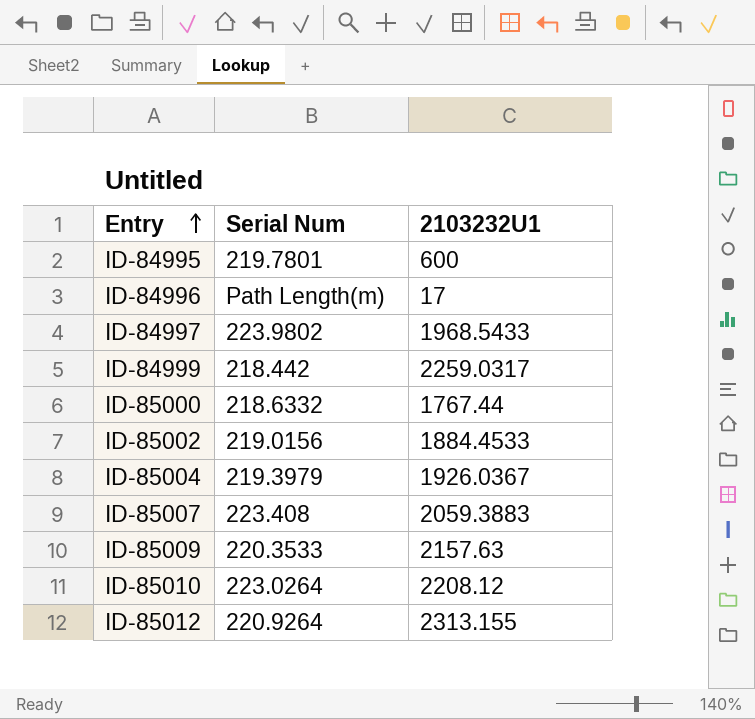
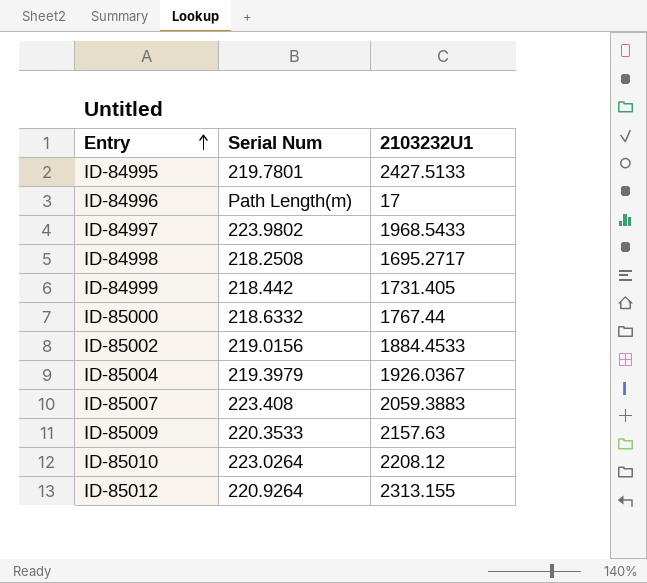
ID-84995 | 2103232U1: 600 -> 2427.5133
row ID-84998: none -> 218.2508 | 1695.2717
ID-84999 | 2103232U1: 2259.0317 -> 1731.405

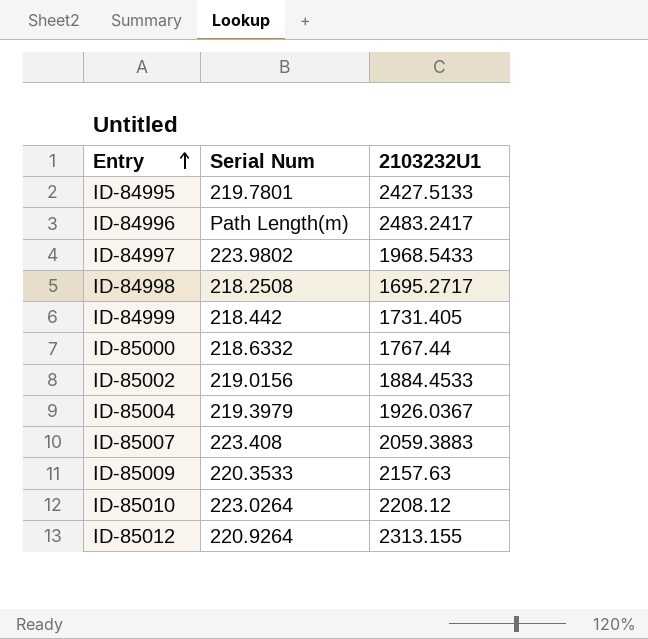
ID-84996 | 2103232U1: 17 -> 2483.2417

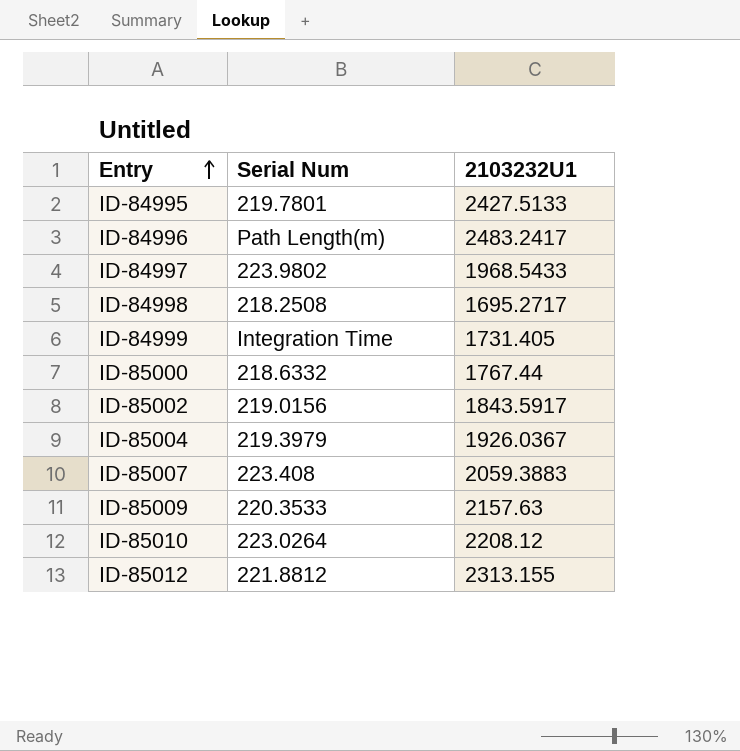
ID-84999 | Serial Num: 218.442 -> Integration Time
ID-85002 | 2103232U1: 1884.4533 -> 1843.5917
ID-85012 | Serial Num: 220.9264 -> 221.8812

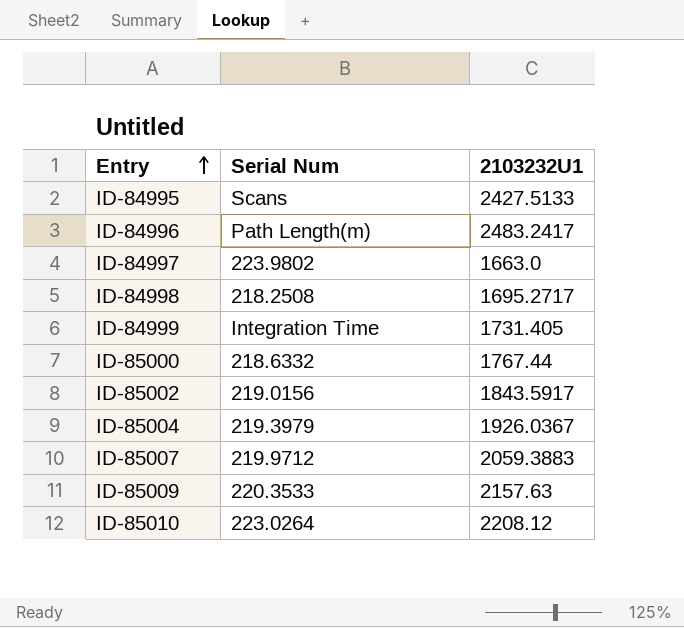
row ID-85012: 221.8812 | 2313.155 -> none
ID-84995 | Serial Num: 219.7801 -> Scans
ID-84997 | 2103232U1: 1968.5433 -> 1663.0
ID-85007 | Serial Num: 223.408 -> 219.9712

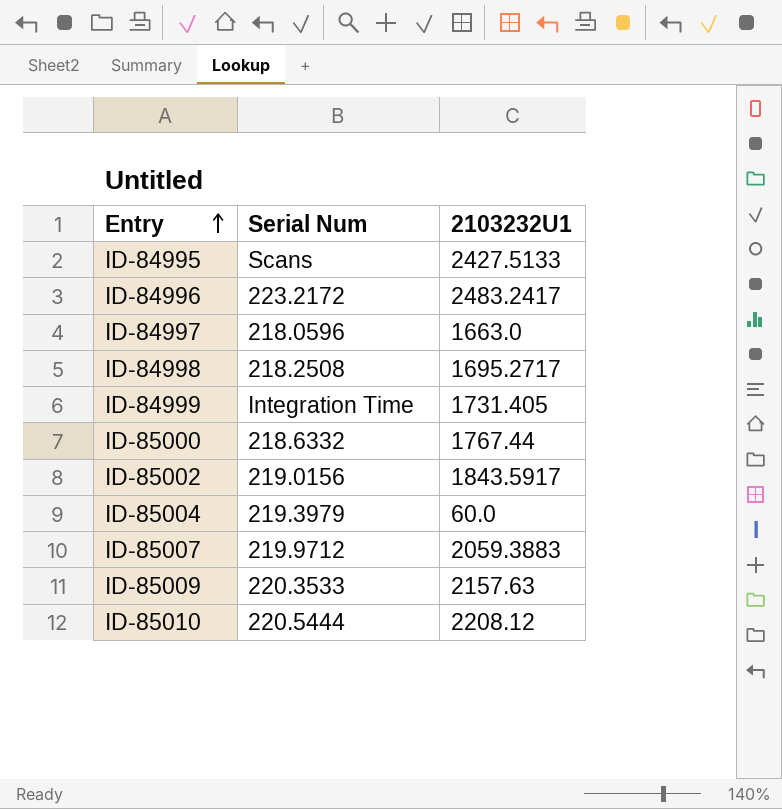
ID-84996 | Serial Num: Path Length(m) -> 223.2172
ID-84997 | Serial Num: 223.9802 -> 218.0596
ID-85004 | 2103232U1: 1926.0367 -> 60.0
ID-85010 | Serial Num: 223.0264 -> 220.5444

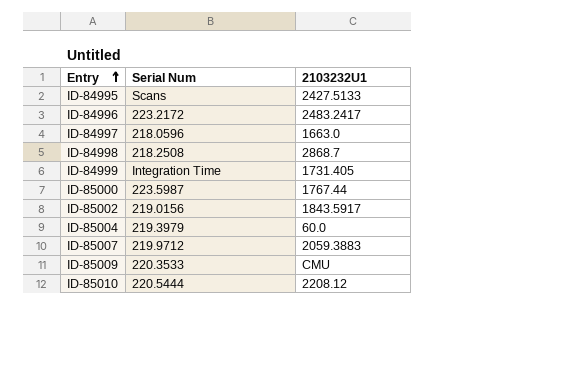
ID-84998 | 2103232U1: 1695.2717 -> 2868.7
ID-85000 | Serial Num: 218.6332 -> 223.5987
ID-85009 | 2103232U1: 2157.63 -> CMU

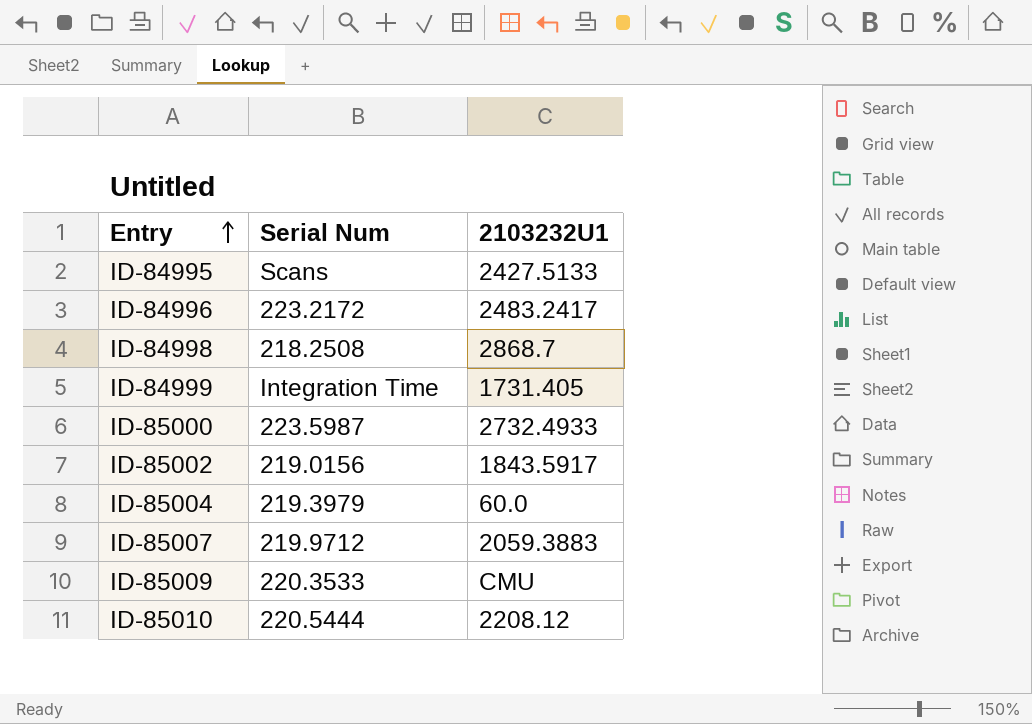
row ID-84997: 218.0596 | 1663.0 -> none
ID-85000 | 2103232U1: 1767.44 -> 2732.4933

